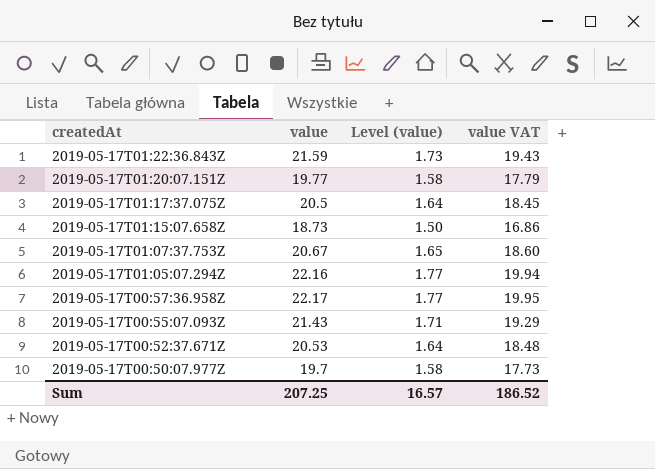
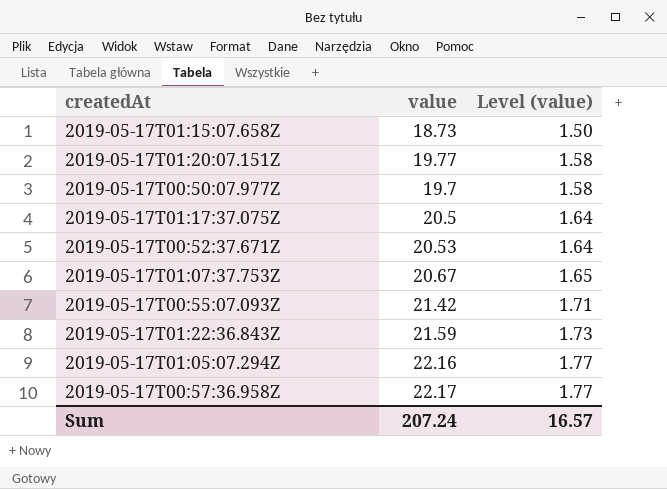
row order: createdAt descending -> Level (value) ascending
column value VAT | formula: [value] * 0.9 -> none
2019-05-17T00:55:07.093Z | value: 21.43 -> 21.42
Sum | value: 207.25 -> 207.24

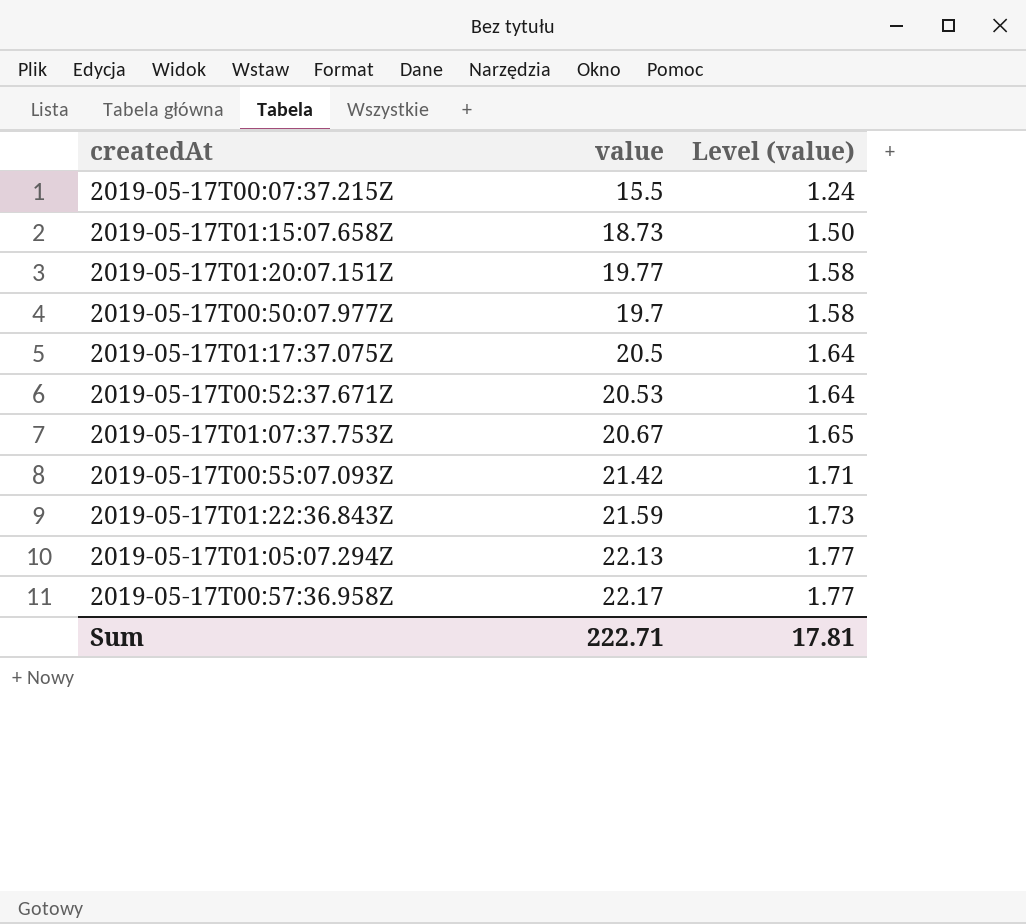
row 2019-05-17T00:07:37.215Z: none -> 15.5 | 1.24
2019-05-17T01:05:07.294Z | value: 22.16 -> 22.13
Sum | value: 207.24 -> 222.71
Sum | Level (value): 16.57 -> 17.81

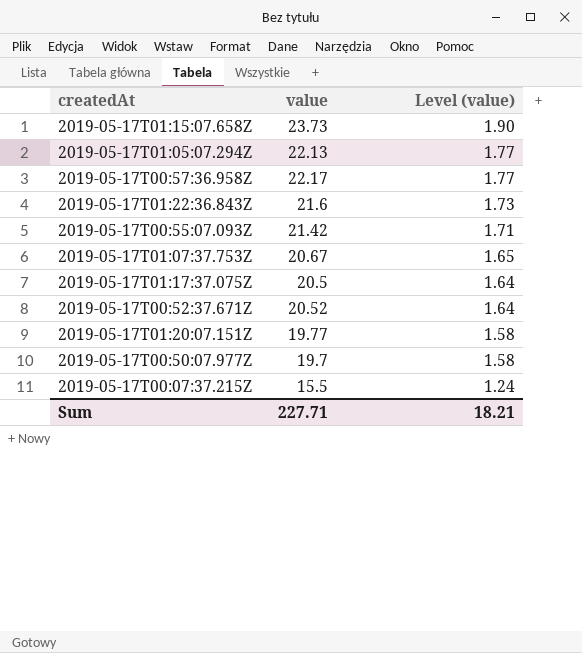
row order: Level (value) ascending -> Level (value) descending
2019-05-17T01:15:07.658Z | value: 18.73 -> 23.73
2019-05-17T01:15:07.658Z | Level (value): 1.50 -> 1.90
2019-05-17T01:22:36.843Z | value: 21.59 -> 21.6
2019-05-17T00:52:37.671Z | value: 20.53 -> 20.52
Sum | value: 222.71 -> 227.71
Sum | Level (value): 17.81 -> 18.21

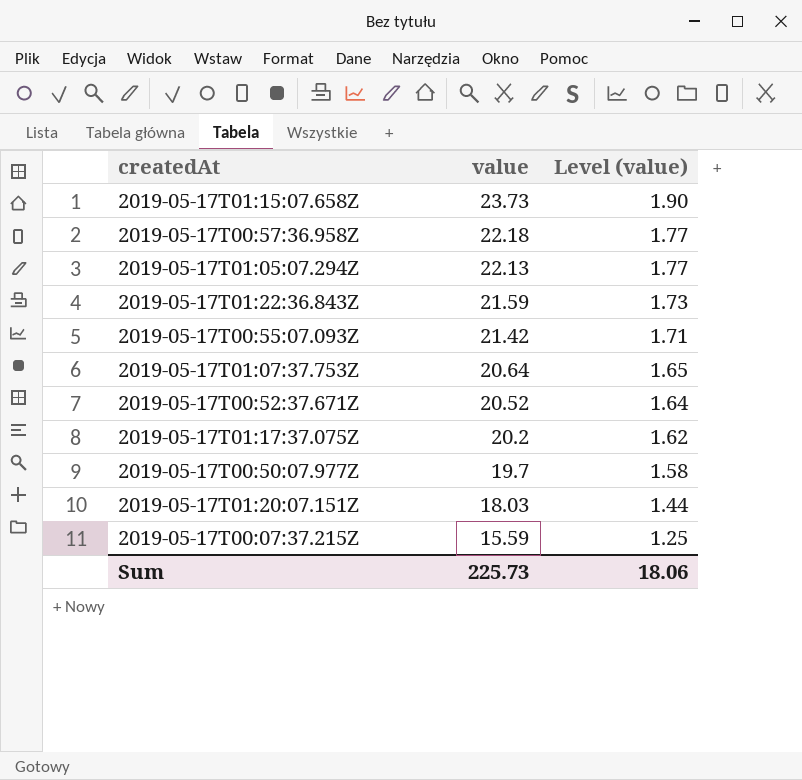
row order: Level (value) descending -> value descending
2019-05-17T00:57:36.958Z | value: 22.17 -> 22.18
2019-05-17T01:22:36.843Z | value: 21.6 -> 21.59
2019-05-17T01:07:37.753Z | value: 20.67 -> 20.64
2019-05-17T01:17:37.075Z | value: 20.5 -> 20.2
2019-05-17T01:17:37.075Z | Level (value): 1.64 -> 1.62
2019-05-17T01:20:07.151Z | value: 19.77 -> 18.03
2019-05-17T01:20:07.151Z | Level (value): 1.58 -> 1.44
2019-05-17T00:07:37.215Z | value: 15.5 -> 15.59
2019-05-17T00:07:37.215Z | Level (value): 1.24 -> 1.25
Sum | value: 227.71 -> 225.73
Sum | Level (value): 18.21 -> 18.06

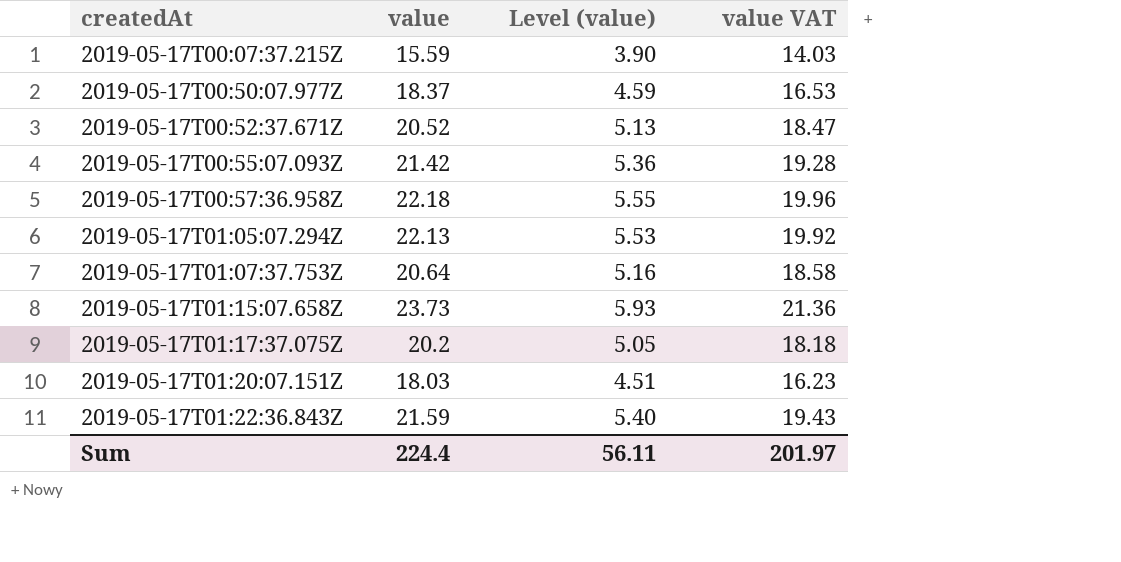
row order: value descending -> createdAt ascending
column Level (value) | formula: [value] * 0.08 -> [value] * 0.25
column value VAT | formula: none -> [value] * 0.9
2019-05-17T00:50:07.977Z | value: 19.7 -> 18.37
Sum | value: 225.73 -> 224.4
Sum | Level (value): 18.06 -> 56.11

